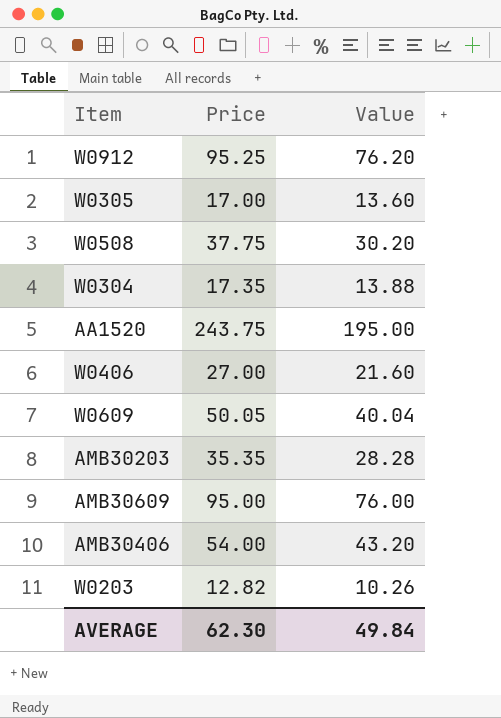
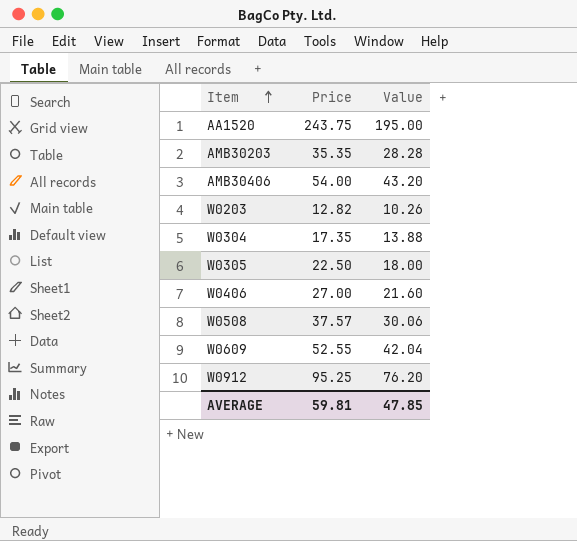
row order: none -> Item ascending
row AMB30609: 95.00 | 76.00 -> none
W0305 | Price: 17.00 -> 22.50
W0305 | Value: 13.60 -> 18.00
W0508 | Price: 37.75 -> 37.57
W0508 | Value: 30.20 -> 30.06
W0609 | Price: 50.05 -> 52.55
W0609 | Value: 40.04 -> 42.04
AVERAGE | Price: 62.30 -> 59.81
AVERAGE | Value: 49.84 -> 47.85

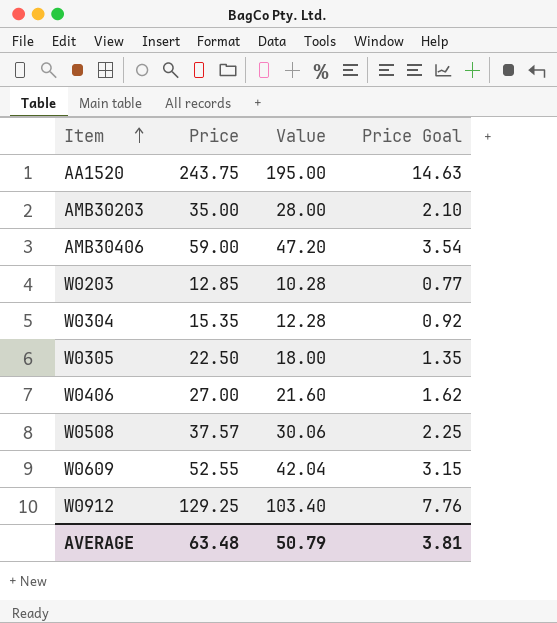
column Price Goal | formula: none -> [Price] * 0.06
AMB30203 | Price: 35.35 -> 35.00
AMB30203 | Value: 28.28 -> 28.00
AMB30406 | Price: 54.00 -> 59.00
AMB30406 | Value: 43.20 -> 47.20
W0203 | Price: 12.82 -> 12.85
W0203 | Value: 10.26 -> 10.28
W0304 | Price: 17.35 -> 15.35
W0304 | Value: 13.88 -> 12.28
W0912 | Price: 95.25 -> 129.25
W0912 | Value: 76.20 -> 103.40
AVERAGE | Price: 59.81 -> 63.48
AVERAGE | Value: 47.85 -> 50.79

